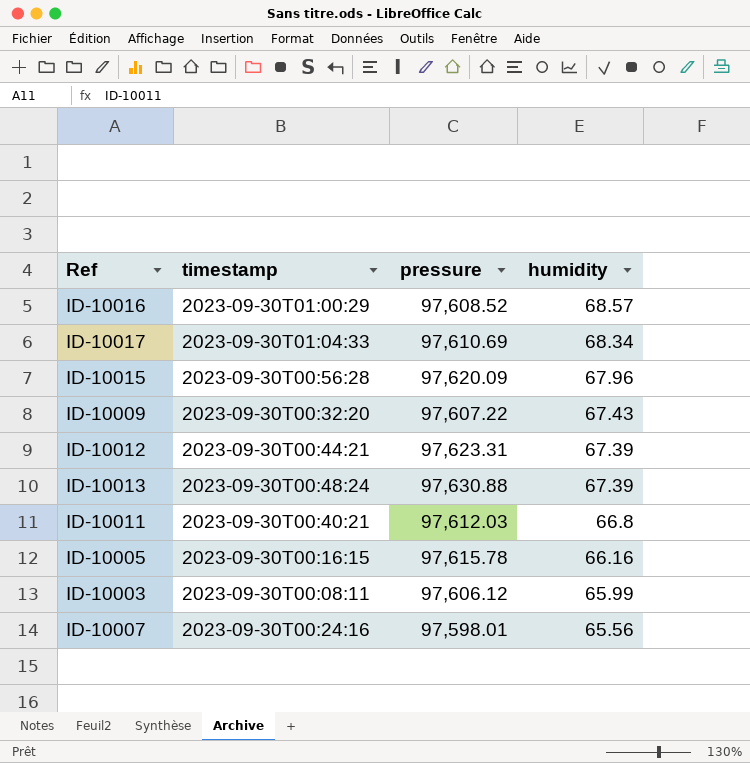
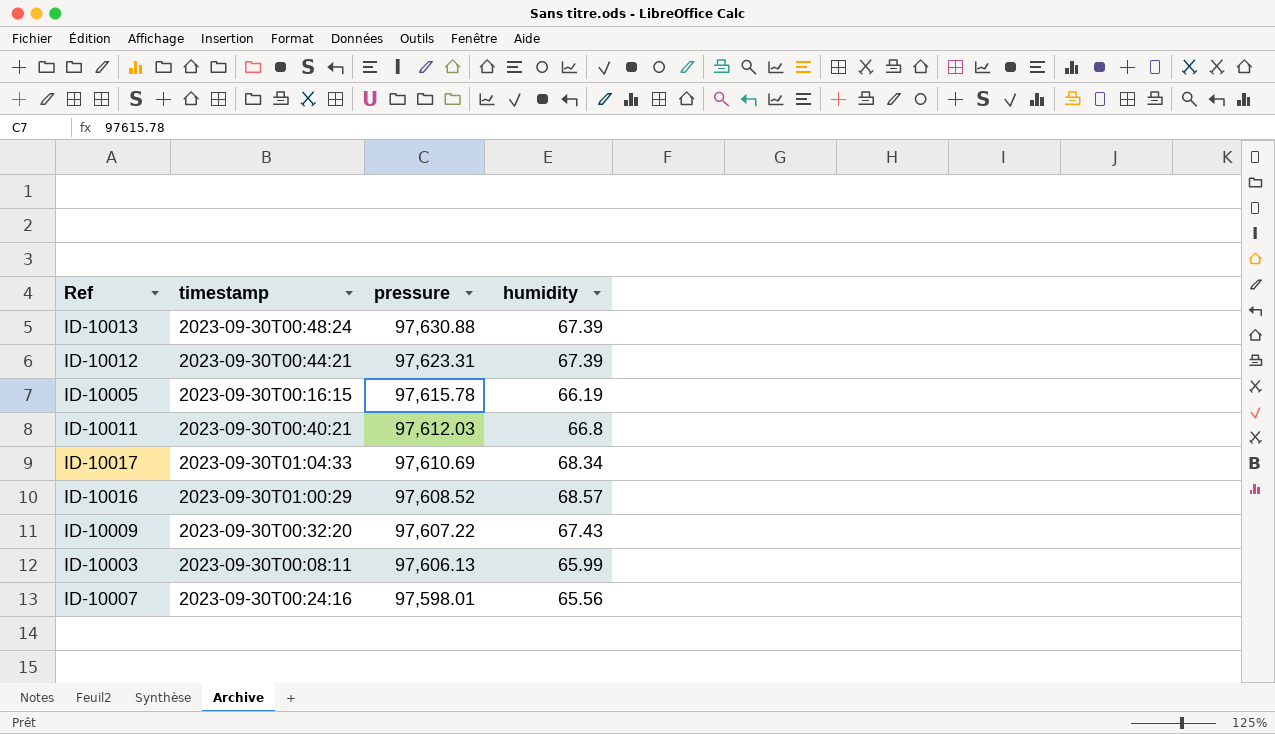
row order: humidity descending -> pressure descending
row ID-10015: 2023-09-30T00:56:28 | 97,620.09 | 67.96 -> none
ID-10005 | humidity: 66.16 -> 66.19
ID-10003 | pressure: 97,606.12 -> 97,606.13

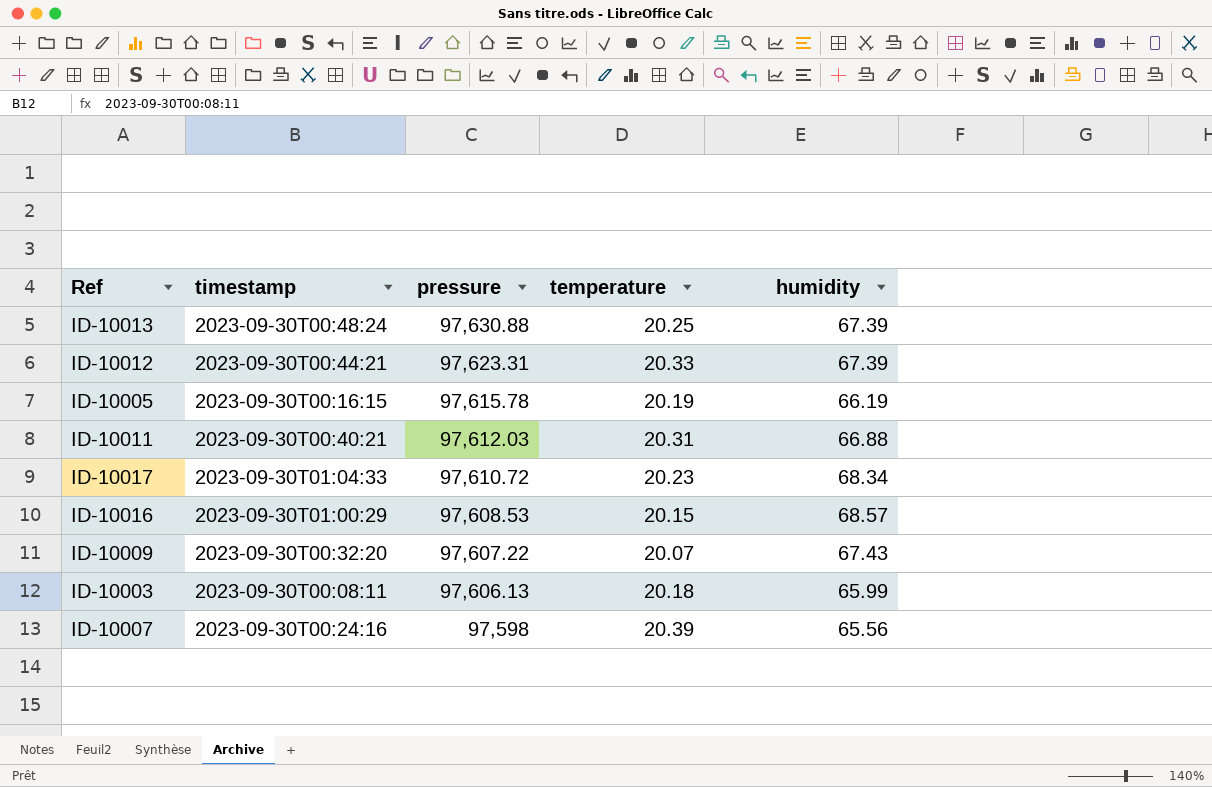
column temperature | position: none -> 4
ID-10011 | humidity: 66.8 -> 66.88
ID-10017 | pressure: 97,610.69 -> 97,610.72
ID-10016 | pressure: 97,608.52 -> 97,608.53
ID-10007 | pressure: 97,598.01 -> 97,598

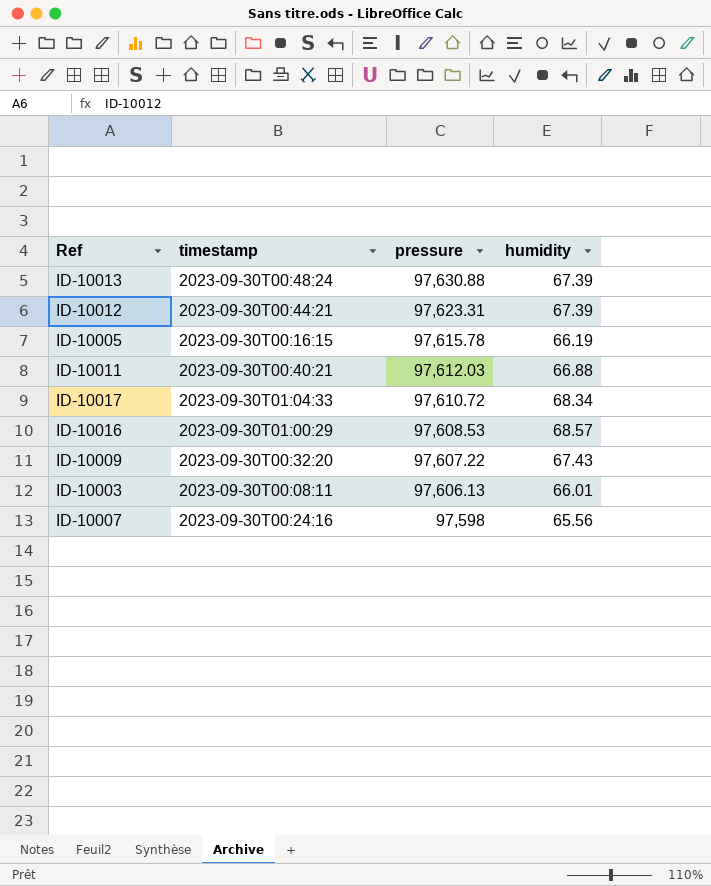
column temperature | position: 4 -> none
ID-10003 | humidity: 65.99 -> 66.01

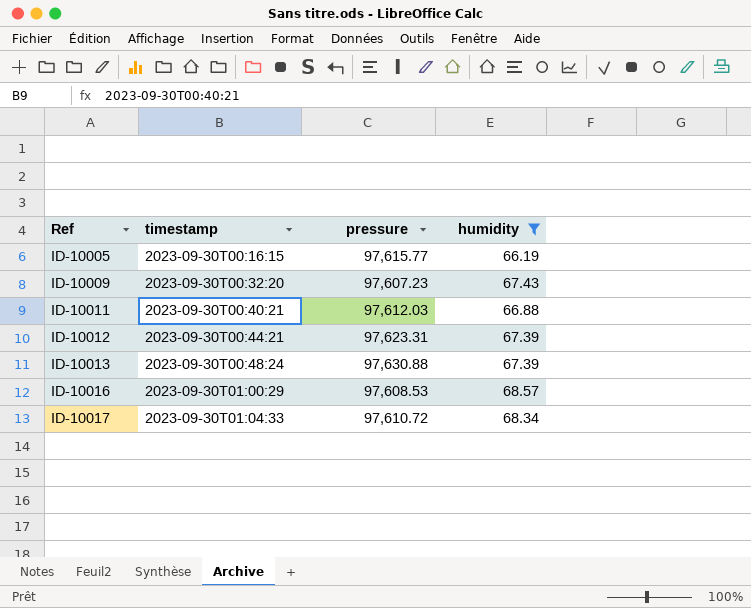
filter: none -> humidity >= 66.19
row order: pressure descending -> Ref ascending
ID-10005 | pressure: 97,615.78 -> 97,615.77
ID-10009 | pressure: 97,607.22 -> 97,607.23

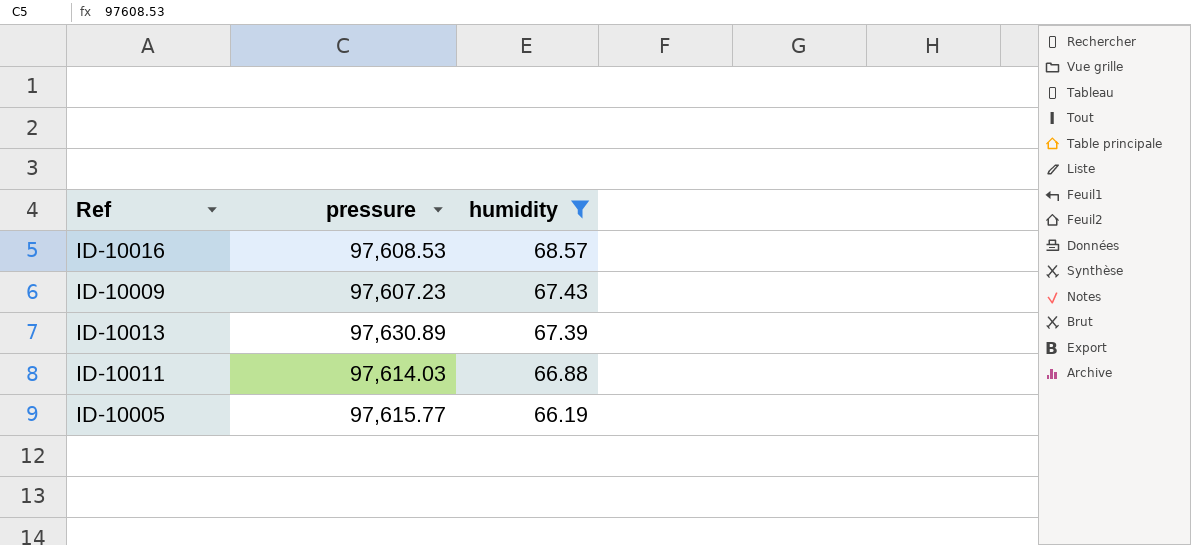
row order: Ref ascending -> humidity descending
column timestamp | position: 2 -> none
row ID-10012: 2023-09-30T00:44:21 | 97,623.31 | 67.39 -> none
row ID-10017: 2023-09-30T01:04:33 | 97,610.72 | 68.34 -> none
ID-10013 | pressure: 97,630.88 -> 97,630.89
ID-10011 | pressure: 97,612.03 -> 97,614.03

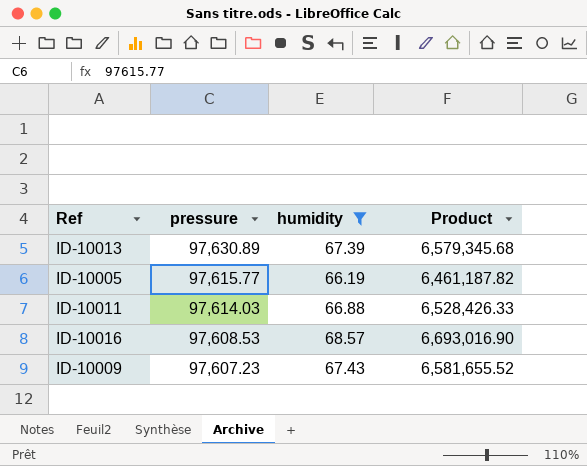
row order: humidity descending -> pressure descending
column Product | formula: none -> [pressure] * [humidity]

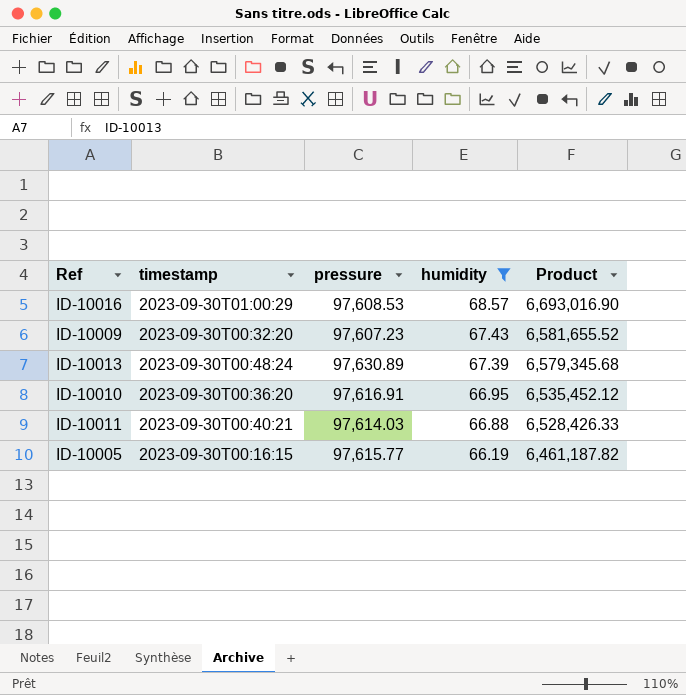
row order: pressure descending -> humidity descending
column timestamp | position: none -> 2
row ID-10010: none -> 2023-09-30T00:36:20 | 97,616.91 | 66.95 | 6,535,452.12

